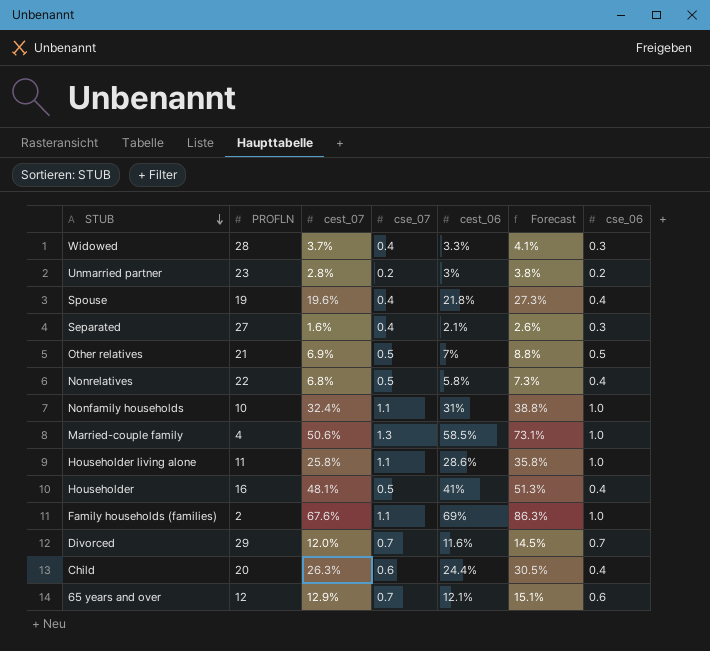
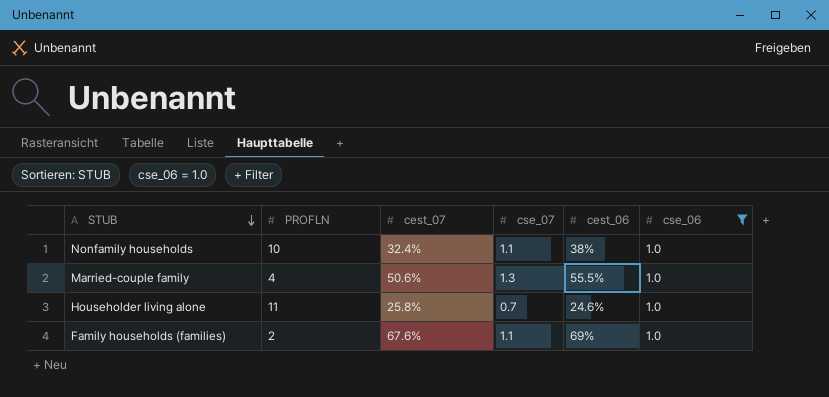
filter: none -> cse_06 = 1.0
column Forecast | formula: [cest_06] * 1.25 -> none
Nonfamily households | cest_06: 31% -> 38%
Married-couple family | cest_06: 58.5% -> 55.5%
Householder living alone | cse_07: 1.1 -> 0.7
Householder living alone | cest_06: 28.6% -> 24.6%

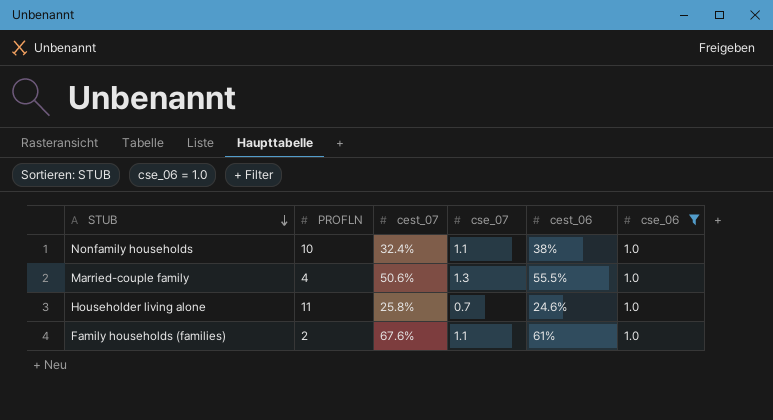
Family households (families) | cest_06: 69% -> 61%

